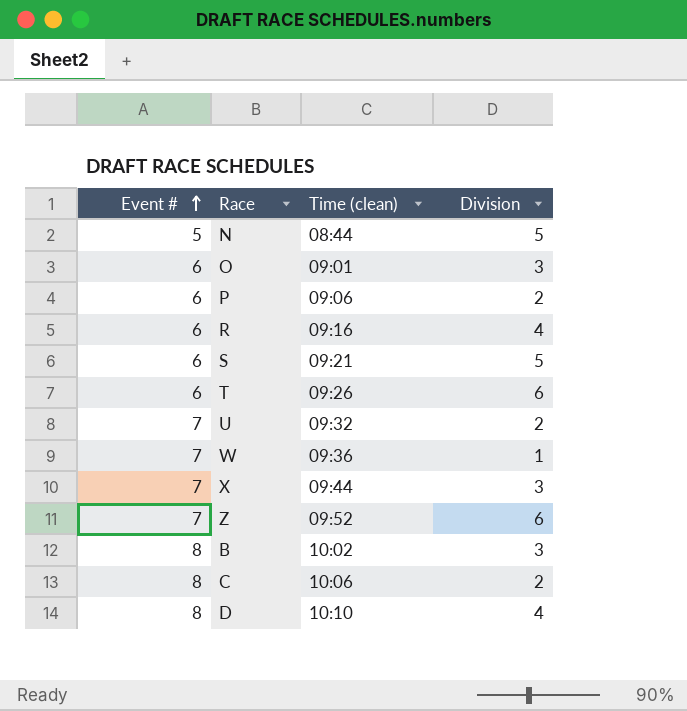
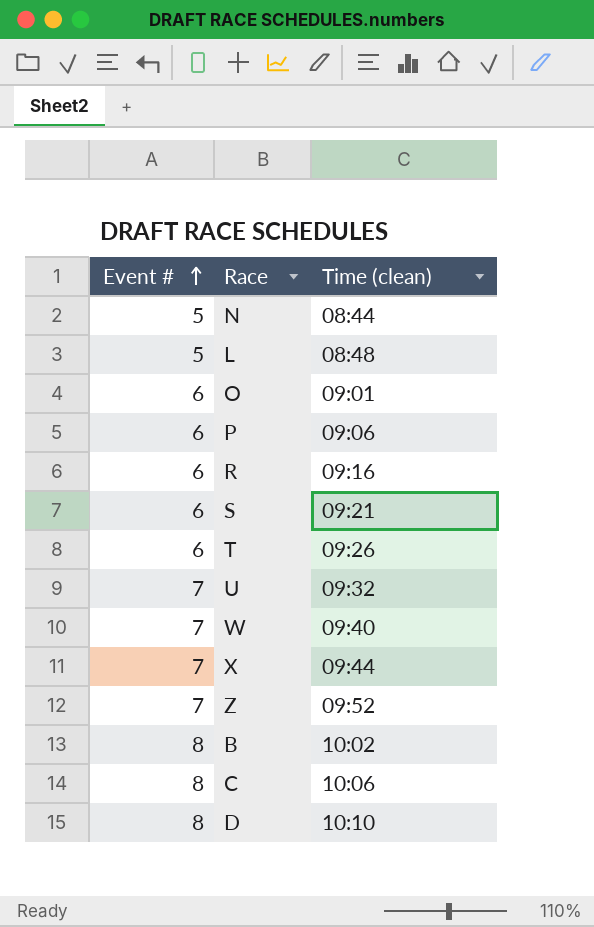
column Division | position: 4 -> none
row L: none -> 5 | 08:48
W | Time (clean): 09:36 -> 09:40

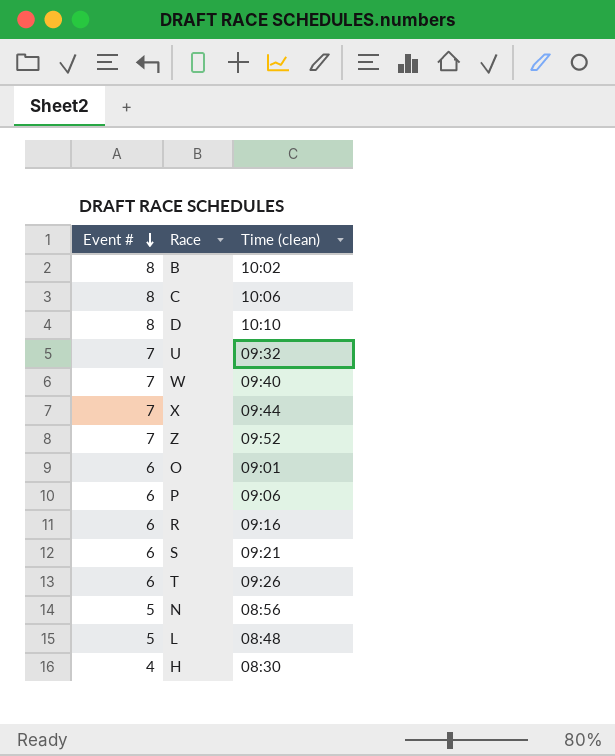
row order: Event # ascending -> Event # descending
N | Time (clean): 08:44 -> 08:56
row H: none -> 4 | 08:30

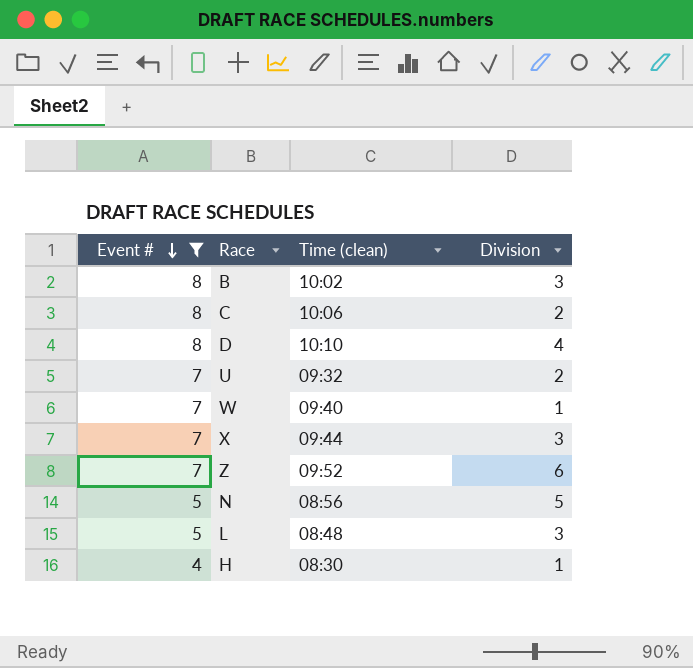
filter: none -> Event # != 6
column Division | position: none -> 4

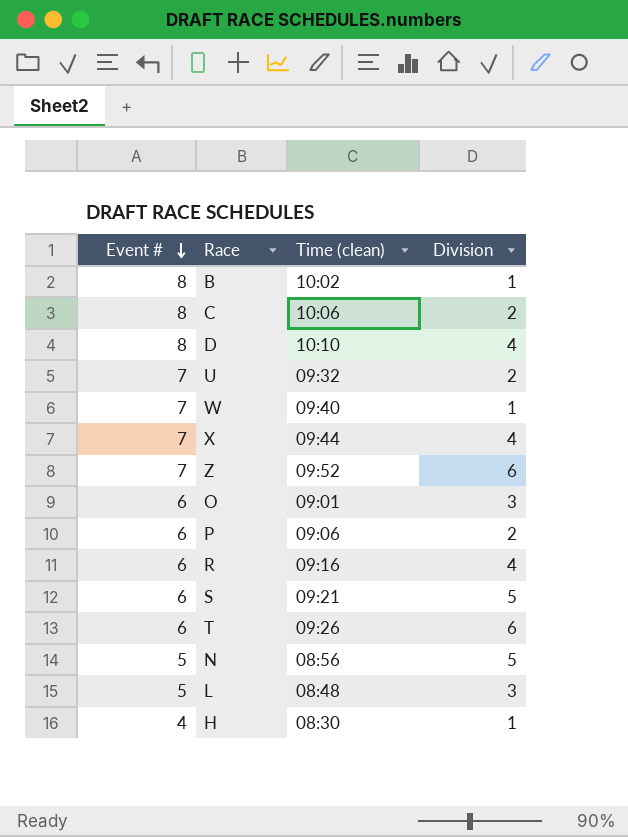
filter: Event # != 6 -> none
B | Division: 3 -> 1
X | Division: 3 -> 4

